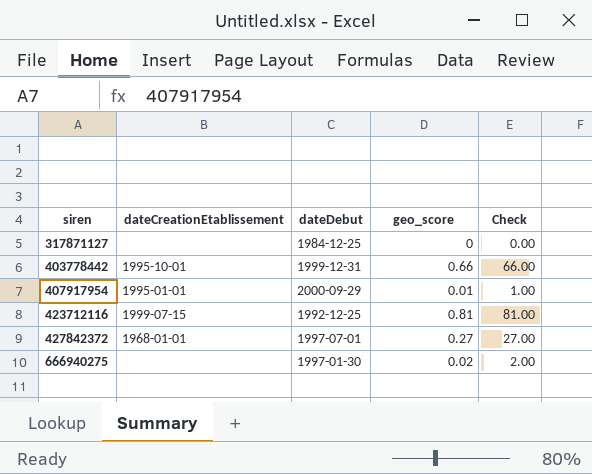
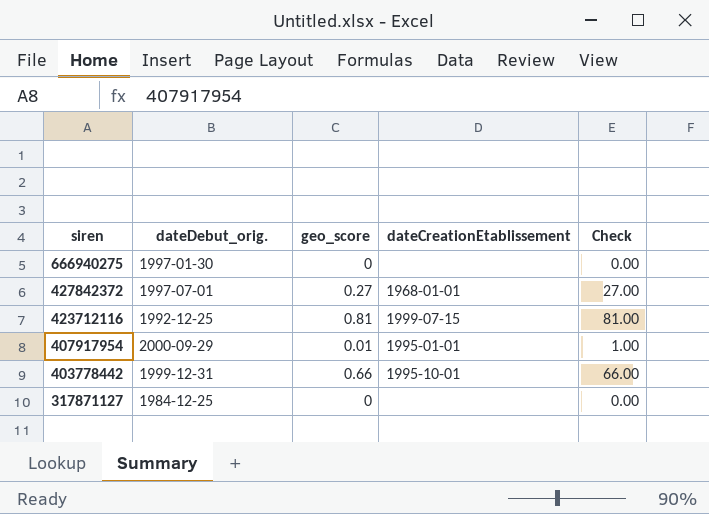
row order: siren ascending -> siren descending
column name: dateDebut -> dateDebut_orig.
column dateCreationEtablissement | position: 2 -> 4
666940275 | geo_score: 0.02 -> 0
666940275 | Check: 2.00 -> 0.00

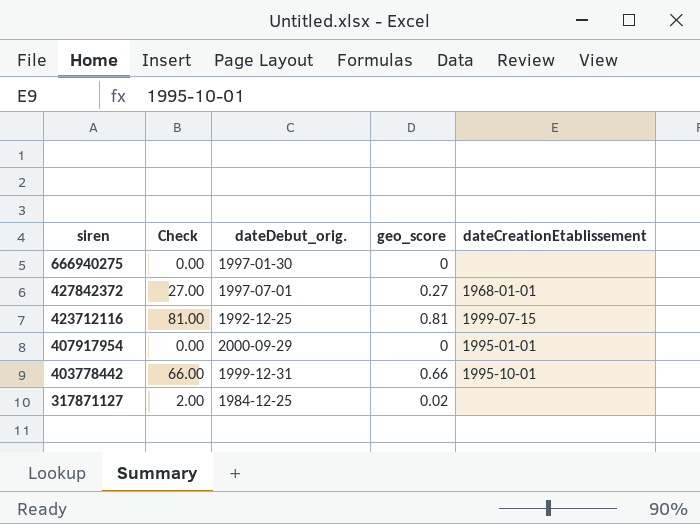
column Check | position: 5 -> 2
407917954 | Check: 1.00 -> 0.00
407917954 | geo_score: 0.01 -> 0
317871127 | Check: 0.00 -> 2.00
317871127 | geo_score: 0 -> 0.02

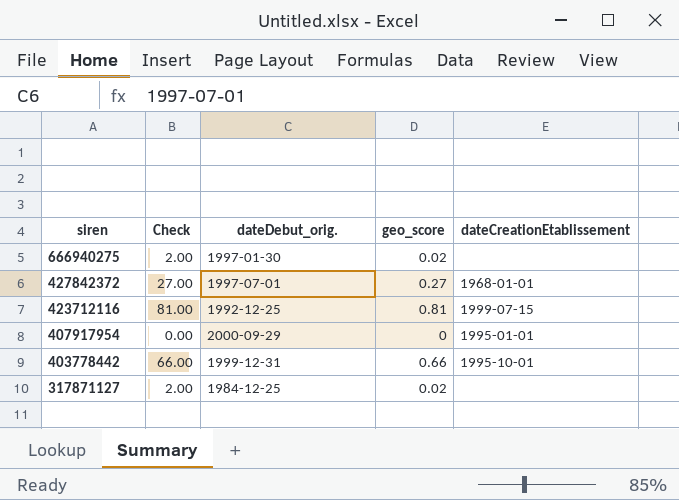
666940275 | Check: 0.00 -> 2.00
666940275 | geo_score: 0 -> 0.02

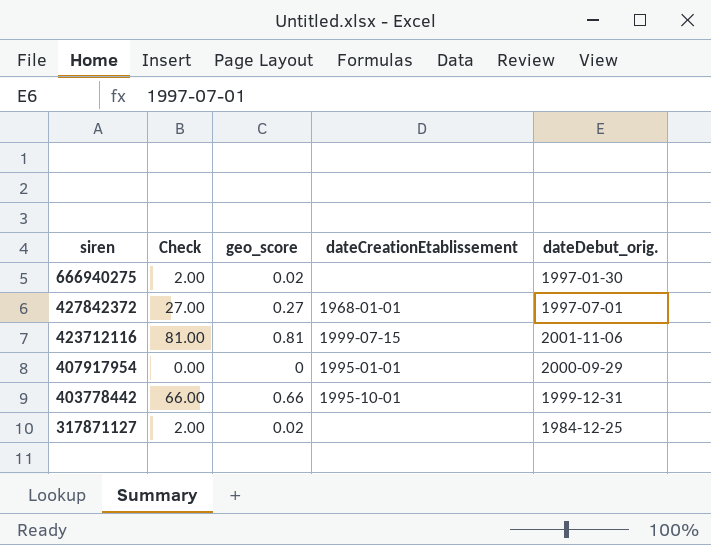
column dateDebut_orig. | position: 3 -> 5
423712116 | dateDebut_orig.: 1992-12-25 -> 2001-11-06

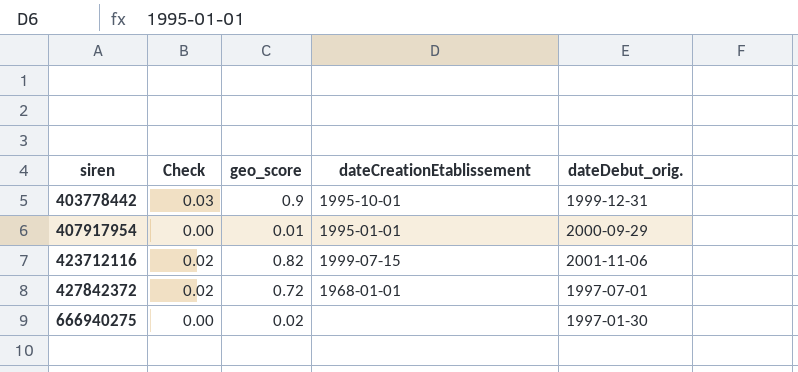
row order: siren descending -> siren ascending
column Check | formula: [geo_score] * 100 -> [geo_score] * 0.03
row 317871127: 2.00 | 0.02 | none | 1984-12-25 -> none
403778442 | geo_score: 0.66 -> 0.9
407917954 | geo_score: 0 -> 0.01
423712116 | geo_score: 0.81 -> 0.82
427842372 | geo_score: 0.27 -> 0.72

